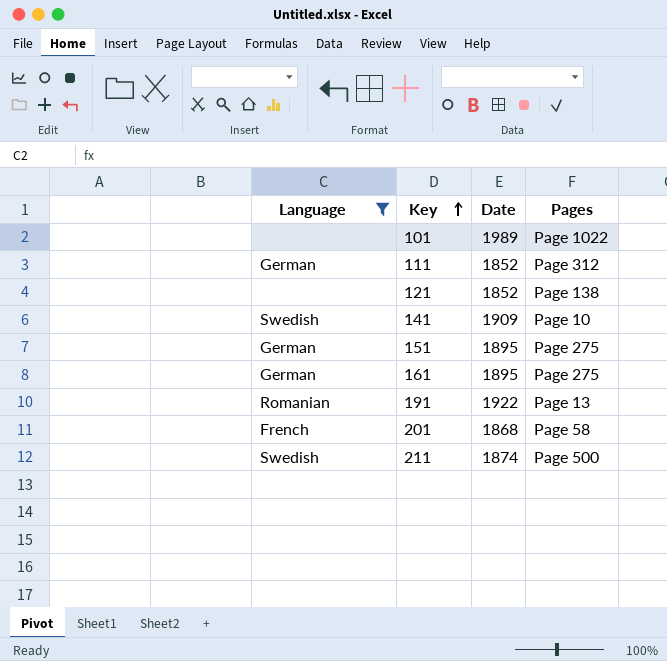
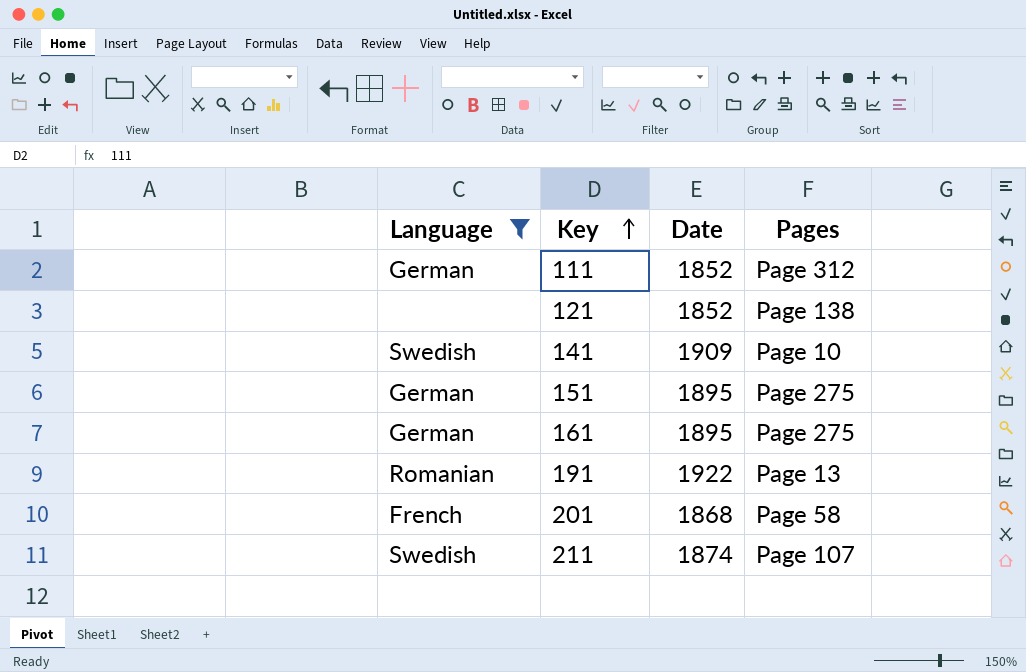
row 101: none | 1989 | Page 1022 -> none
211 | Pages: Page 500 -> Page 107

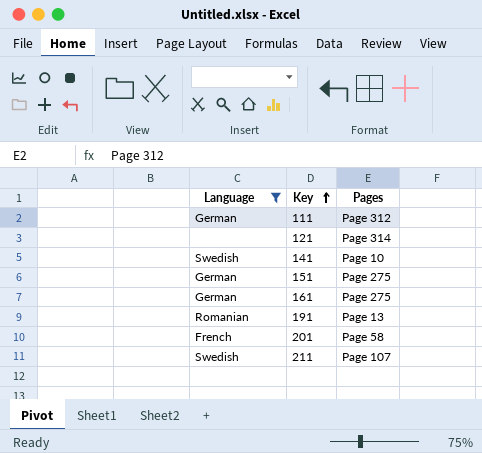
column Date | position: 3 -> none
121 | Pages: Page 138 -> Page 314

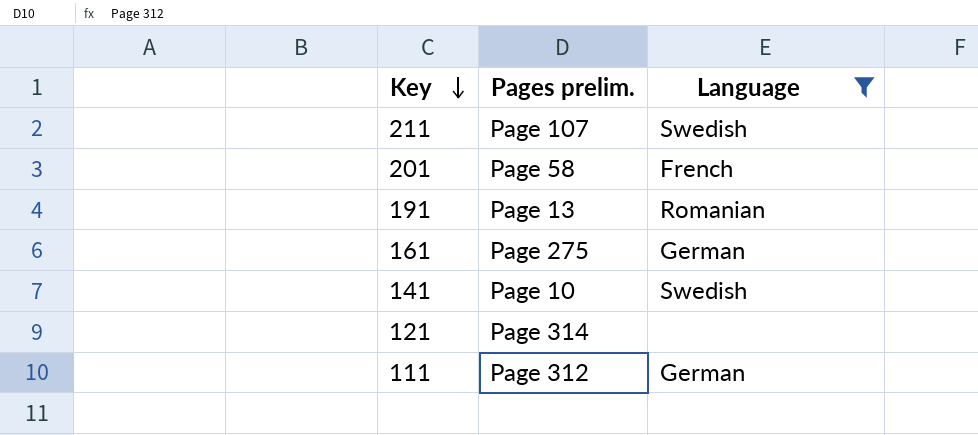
row order: Key ascending -> Key descending
column name: Pages -> Pages prelim.
column Language | position: 1 -> 3
row 151: German | Page 275 -> none

